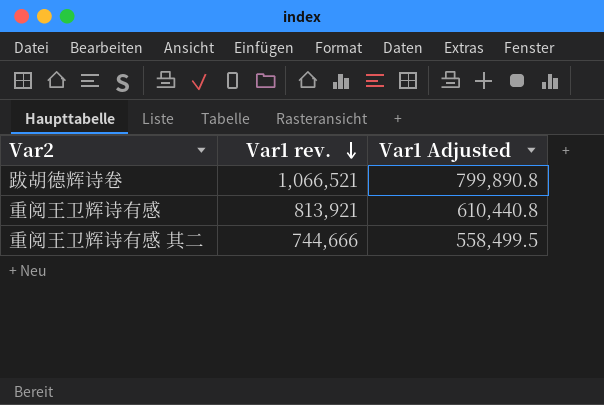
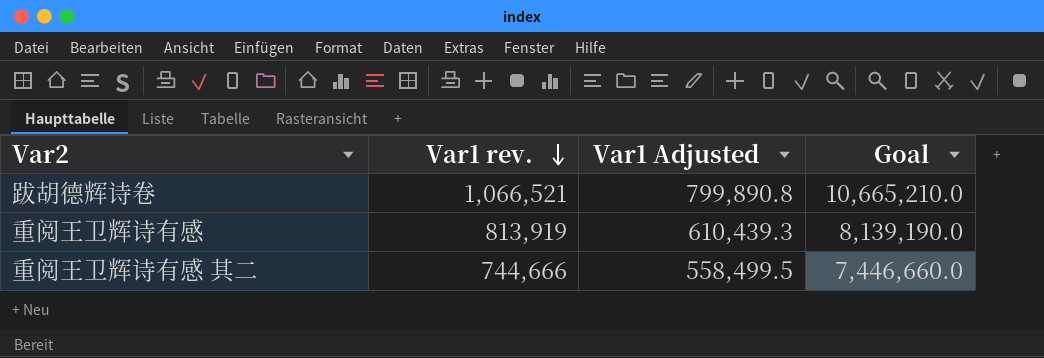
column Goal | formula: none -> [Var1 rev.] * 10
重阅王卫辉诗有感 | Var1 rev.: 813,921 -> 813,919
重阅王卫辉诗有感 | Var1 Adjusted: 610,440.8 -> 610,439.3

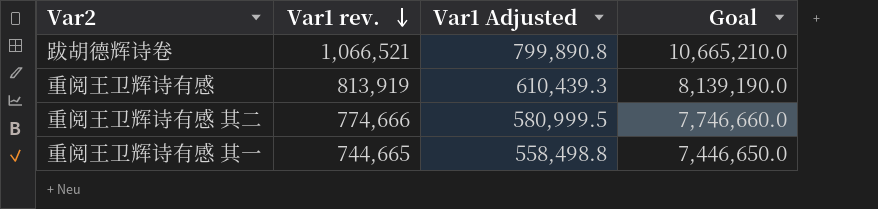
重阅王卫辉诗有感 其二 | Var1 rev.: 744,666 -> 774,666
重阅王卫辉诗有感 其二 | Var1 Adjusted: 558,499.5 -> 580,999.5
重阅王卫辉诗有感 其二 | Goal: 7,446,660.0 -> 7,746,660.0
row 重阅王卫辉诗有感 其一: none -> 744,665 | 558,498.8 | 7,446,650.0

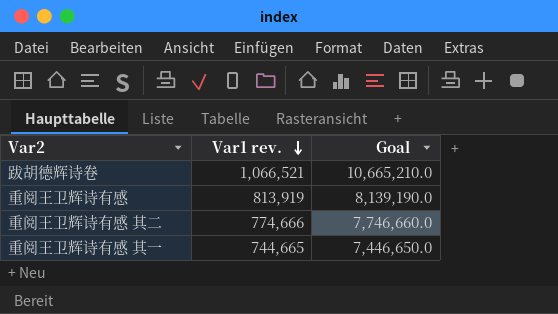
column Var1 Adjusted | formula: [Var1 rev.] * 0.75 -> none

